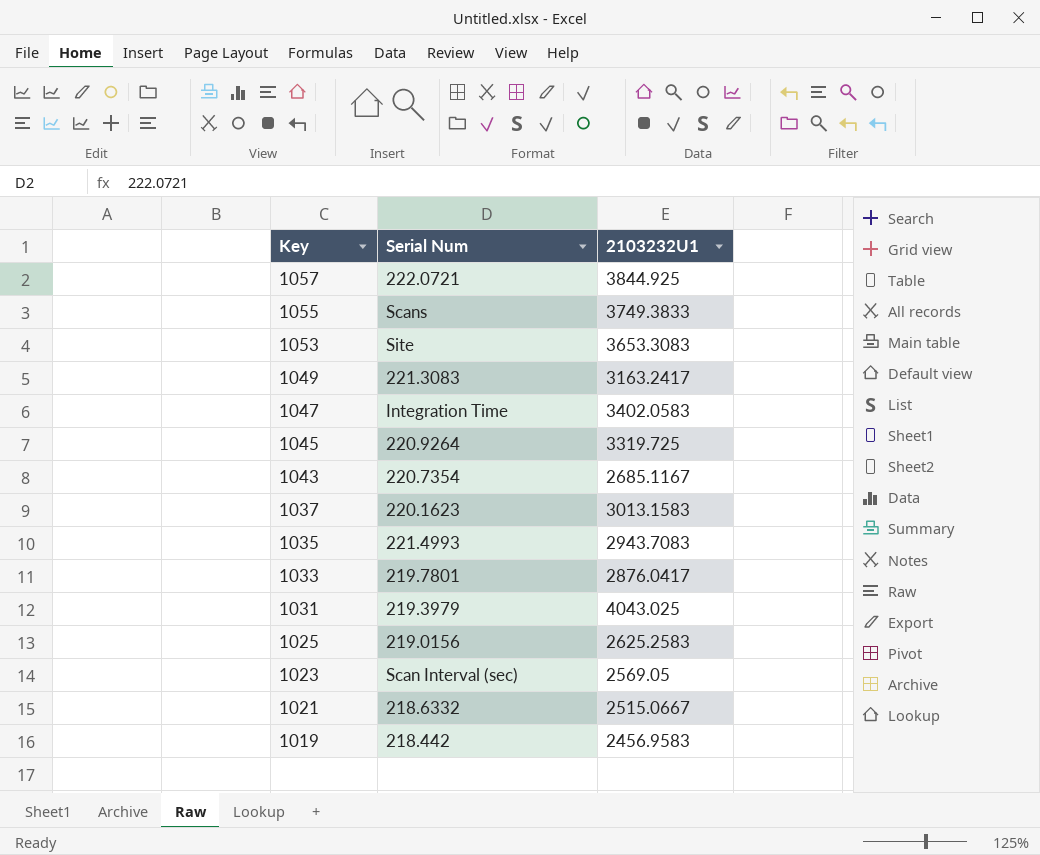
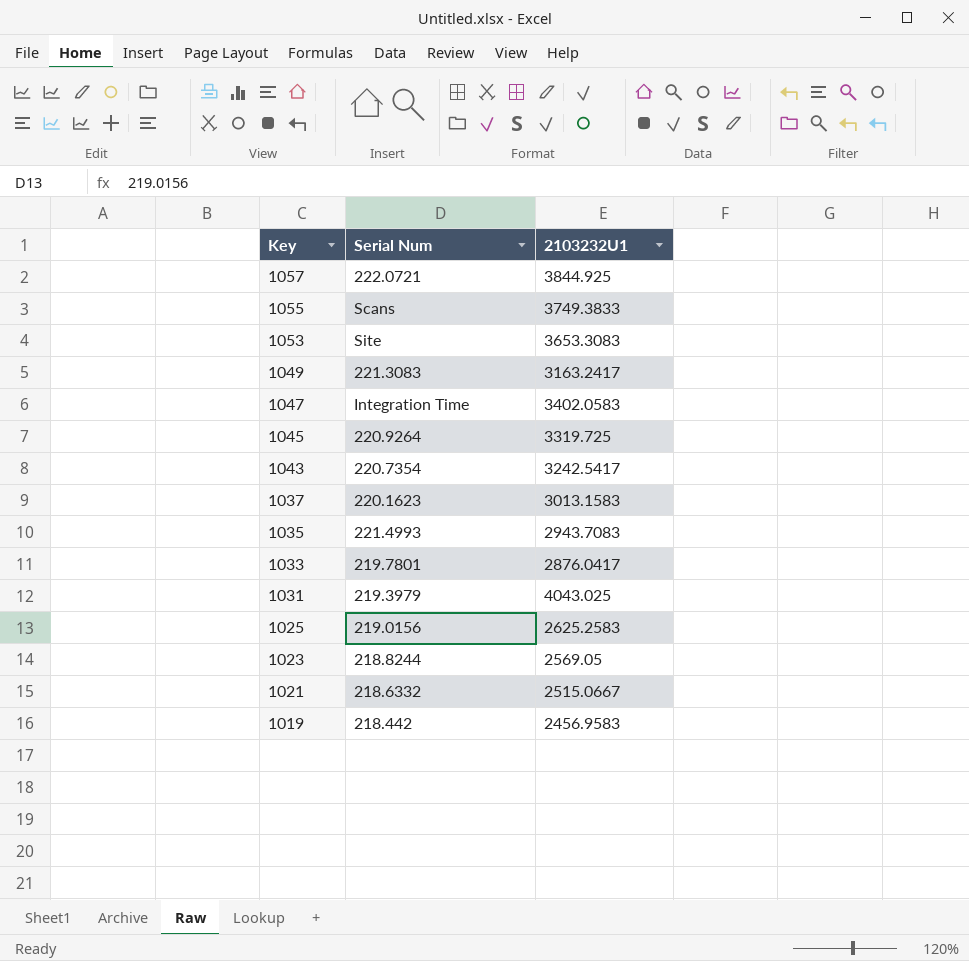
1043 | 2103232U1: 2685.1167 -> 3242.5417
1023 | Serial Num: Scan Interval (sec) -> 218.8244

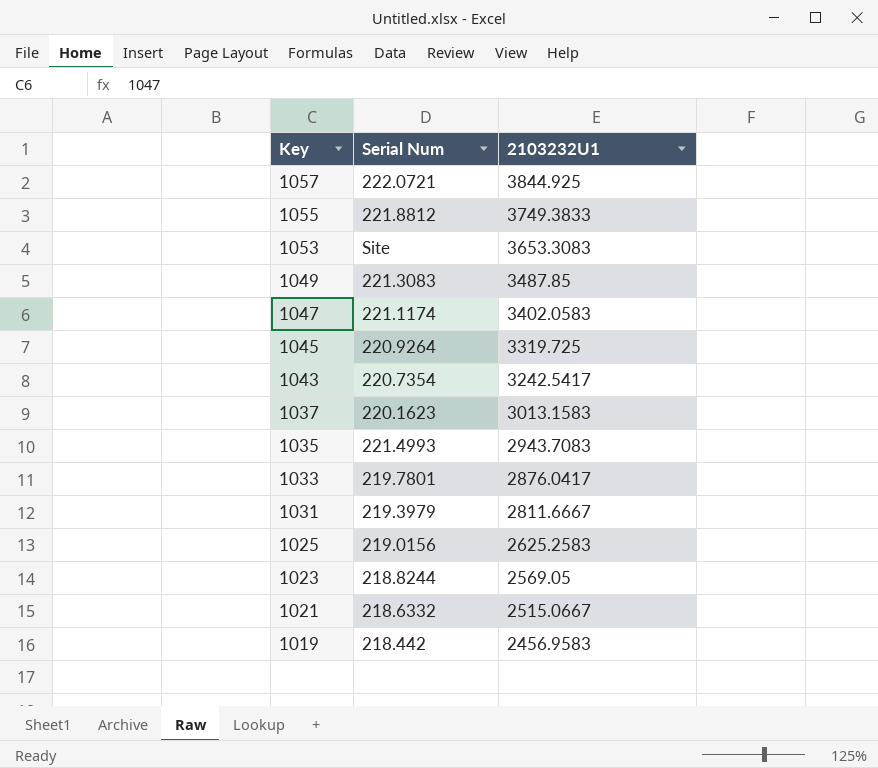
1055 | Serial Num: Scans -> 221.8812
1049 | 2103232U1: 3163.2417 -> 3487.85
1047 | Serial Num: Integration Time -> 221.1174
1031 | 2103232U1: 4043.025 -> 2811.6667

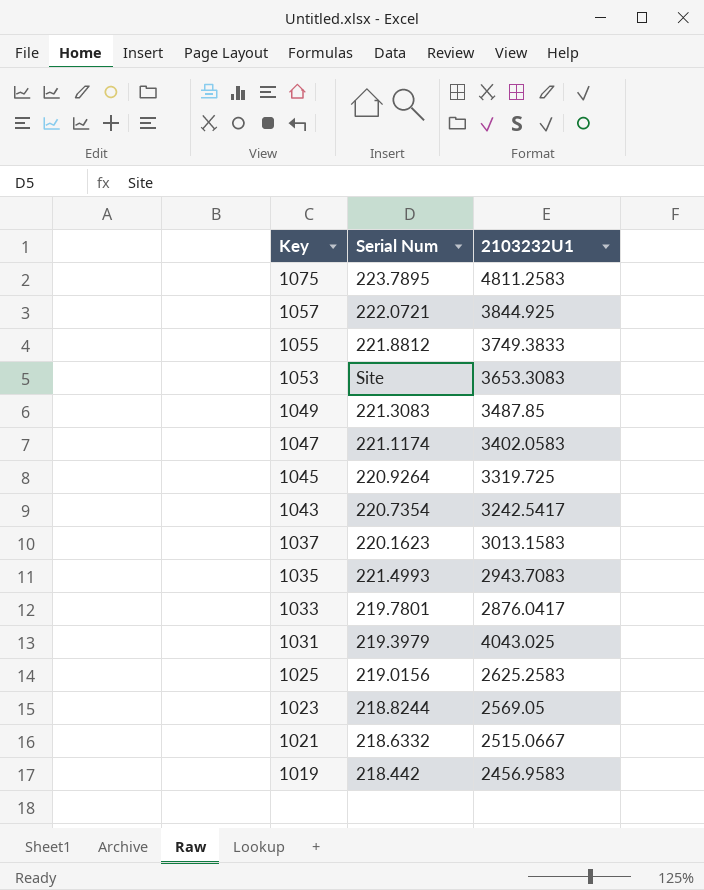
row 1075: none -> 223.7895 | 4811.2583
1031 | 2103232U1: 2811.6667 -> 4043.025

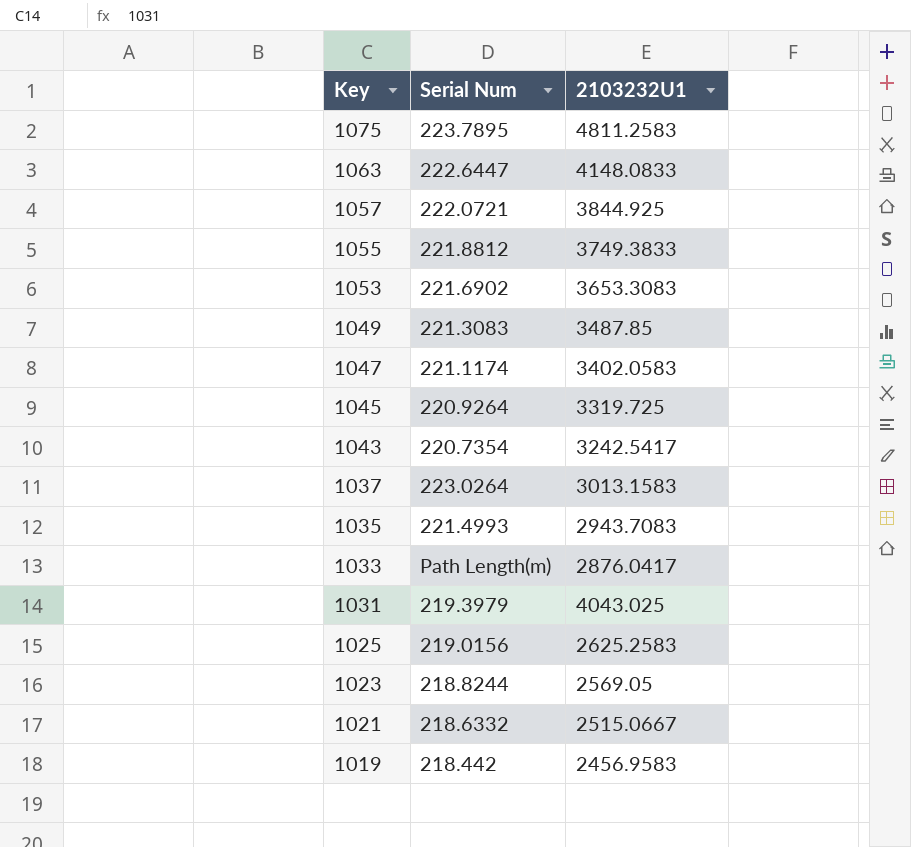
row 1063: none -> 222.6447 | 4148.0833
1053 | Serial Num: Site -> 221.6902
1037 | Serial Num: 220.1623 -> 223.0264
1033 | Serial Num: 219.7801 -> Path Length(m)

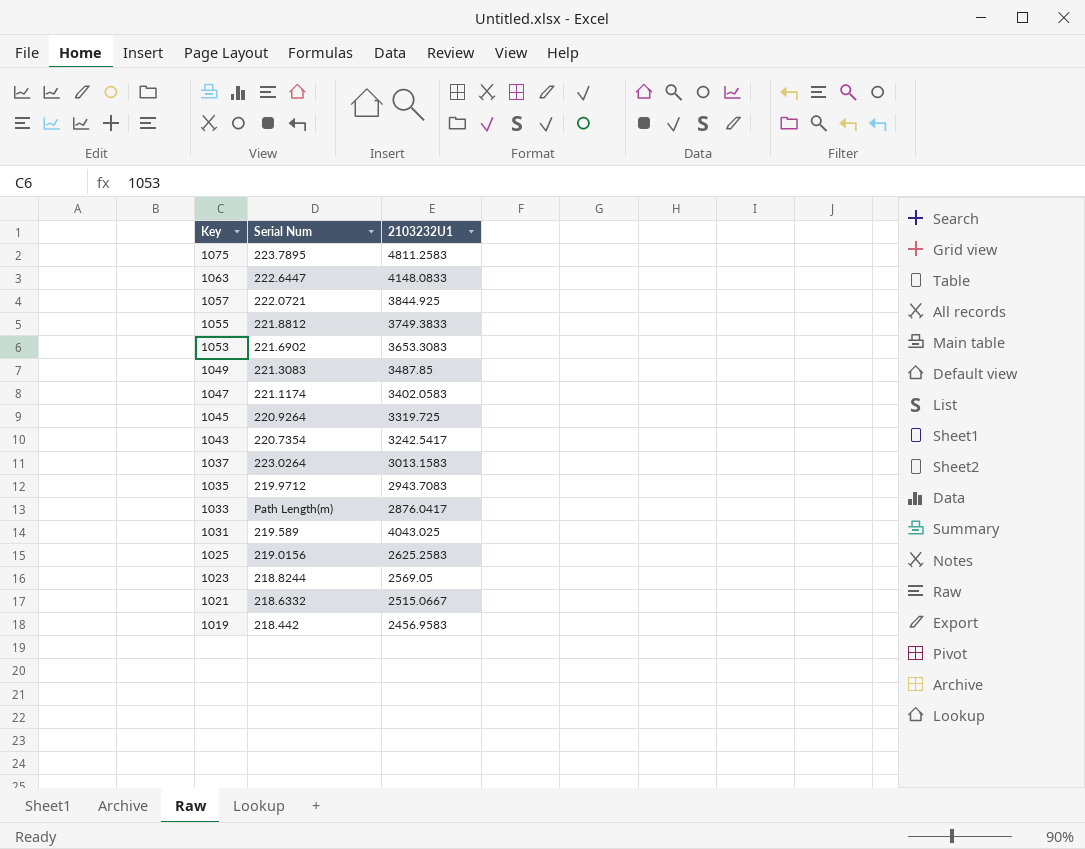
1035 | Serial Num: 221.4993 -> 219.9712
1031 | Serial Num: 219.3979 -> 219.589

